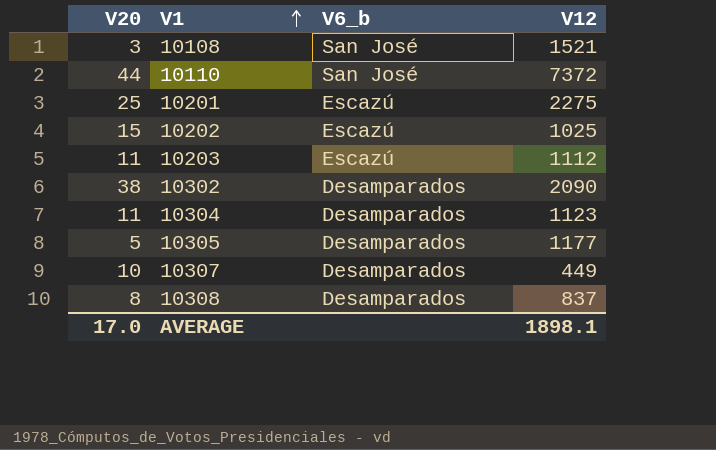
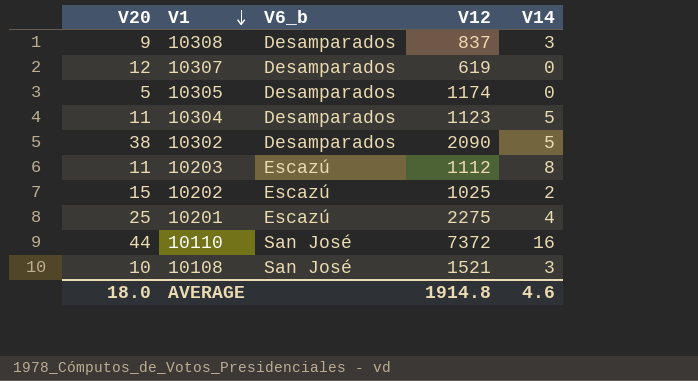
row order: V1 ascending -> V1 descending
column V14 | position: none -> 5
10308 | V20: 8 -> 9
10307 | V20: 10 -> 12
10307 | V12: 449 -> 619
10305 | V12: 1177 -> 1174
10108 | V20: 3 -> 10
AVERAGE | V20: 17.0 -> 18.0
AVERAGE | V12: 1898.1 -> 1914.8

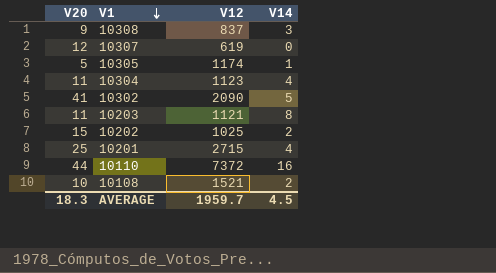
column V6_b | position: 3 -> none
10305 | V14: 0 -> 1
10304 | V14: 5 -> 4
10302 | V20: 38 -> 41
10203 | V12: 1112 -> 1121
10201 | V12: 2275 -> 2715
10108 | V14: 3 -> 2
AVERAGE | V20: 18.0 -> 18.3
AVERAGE | V12: 1914.8 -> 1959.7
AVERAGE | V14: 4.6 -> 4.5

